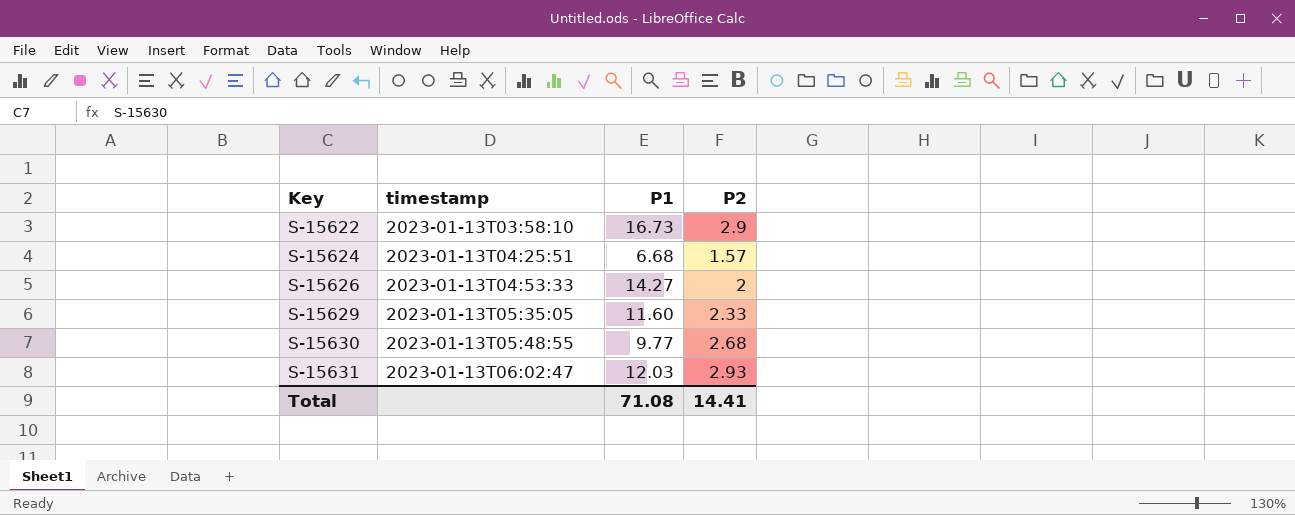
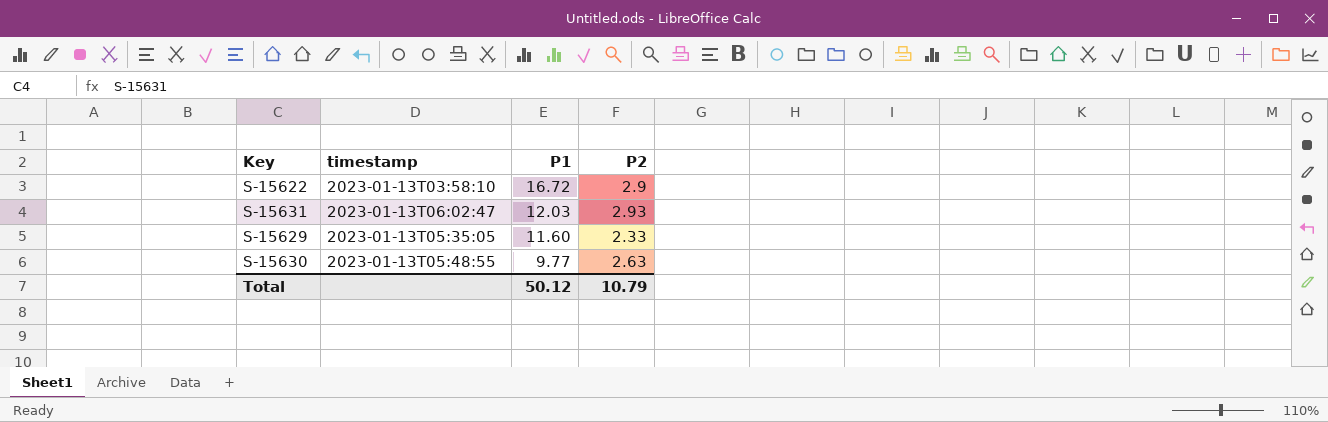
row order: Key ascending -> P1 descending
row S-15624: 2023-01-13T04:25:51 | 6.68 | 1.57 -> none
row S-15626: 2023-01-13T04:53:33 | 14.27 | 2 -> none
S-15622 | P1: 16.73 -> 16.72
S-15630 | P2: 2.68 -> 2.63
Total | P1: 71.08 -> 50.12
Total | P2: 14.41 -> 10.79

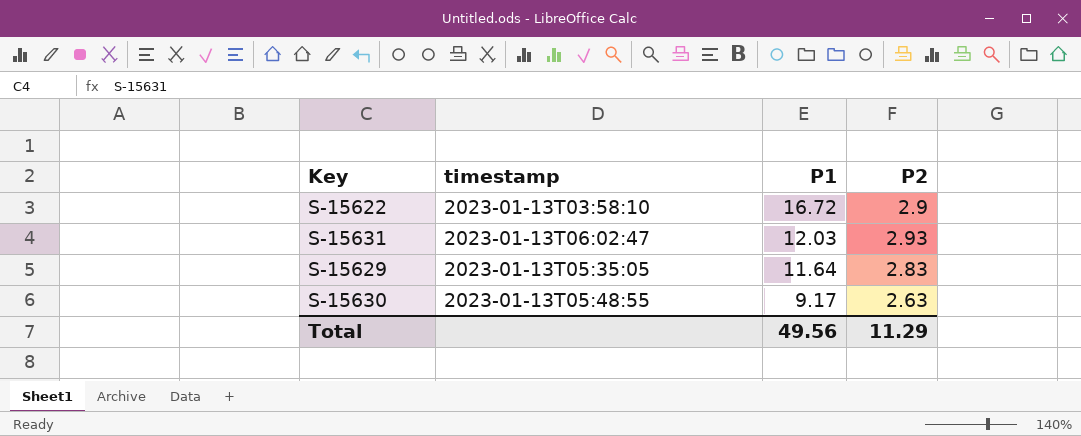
S-15629 | P1: 11.60 -> 11.64
S-15629 | P2: 2.33 -> 2.83
S-15630 | P1: 9.77 -> 9.17
Total | P1: 50.12 -> 49.56
Total | P2: 10.79 -> 11.29

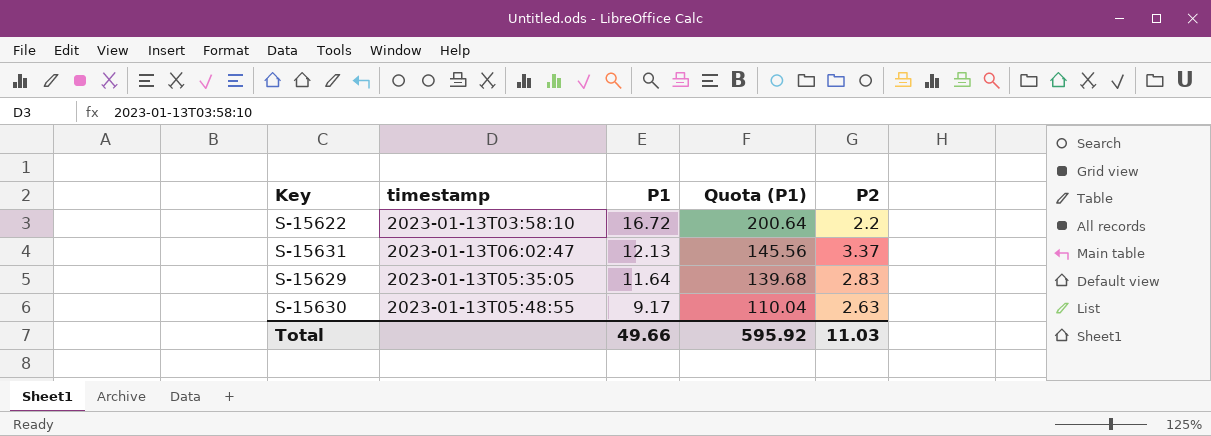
column Quota (P1) | formula: none -> [P1] * 12
S-15622 | P2: 2.9 -> 2.2
S-15631 | P1: 12.03 -> 12.13
S-15631 | P2: 2.93 -> 3.37
Total | P1: 49.56 -> 49.66
Total | P2: 11.29 -> 11.03

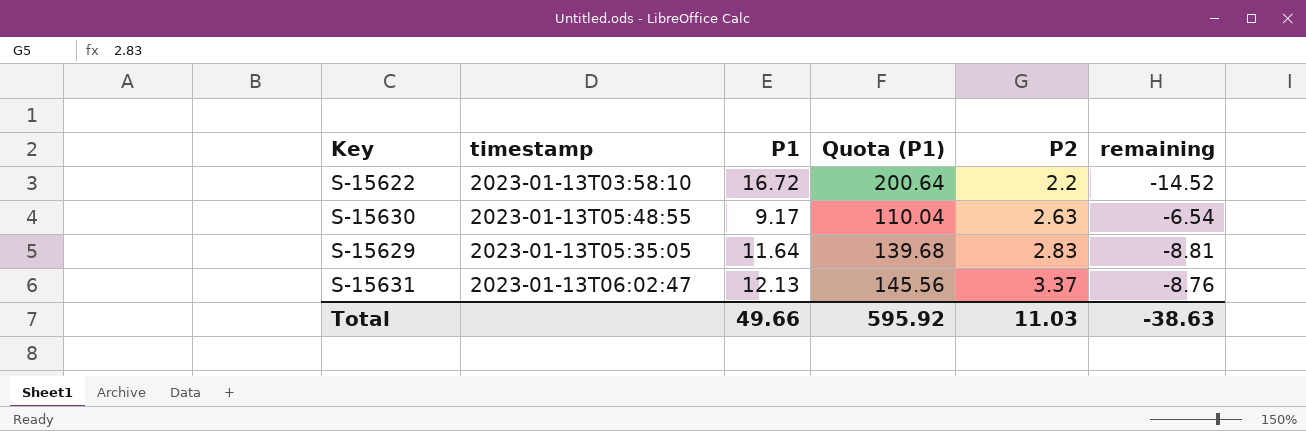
row order: P1 descending -> P2 ascending
column remaining | formula: none -> [P2] - [P1]

